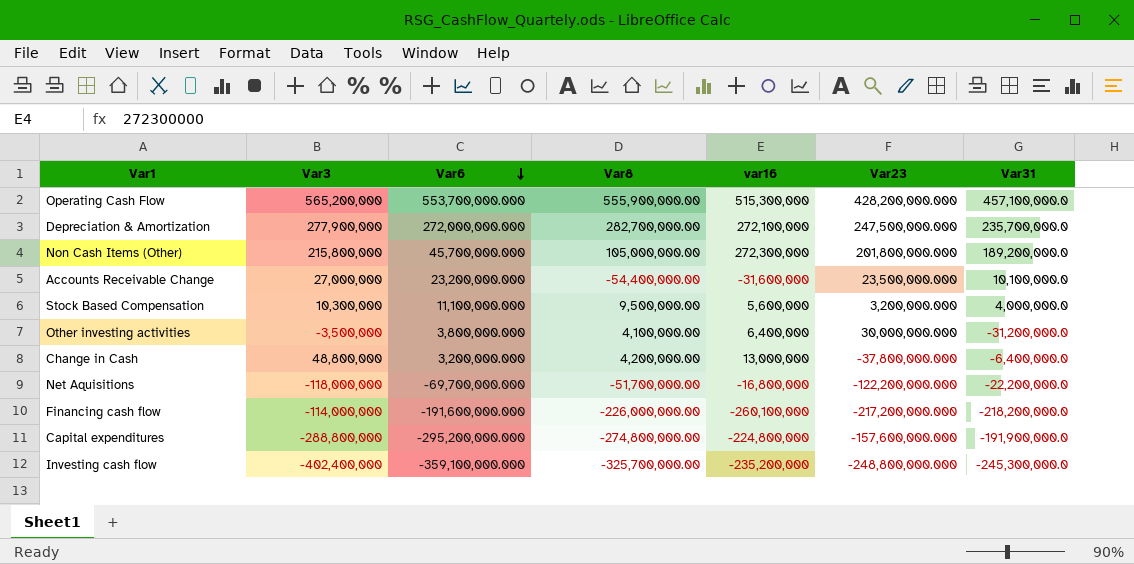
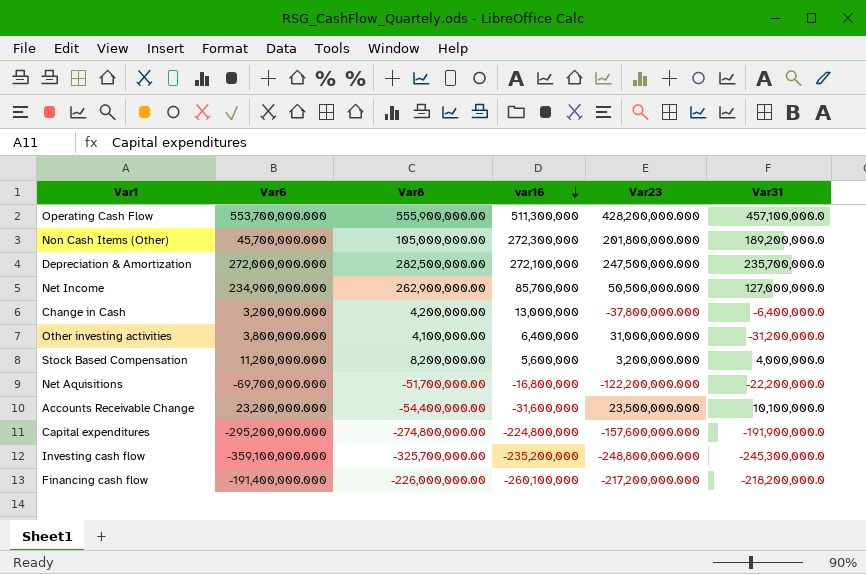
row order: Var6 descending -> var16 descending
column Var3 | position: 2 -> none
Operating Cash Flow | var16: 515,300,000 -> 511,300,000
Depreciation & Amortization | Var8: 282,700,000.00 -> 282,500,000.00
row Net Income: none -> 234,900,000.000 | 262,900,000.00 | 85,700,000 | 50,500,000.000 | 127,000,000.0
Other investing activities | Var23: 30,000,000.000 -> 31,000,000.000
Stock Based Compensation | Var6: 11,100,000.000 -> 11,200,000.000
Stock Based Compensation | Var8: 9,500,000.00 -> 8,200,000.00
Financing cash flow | Var6: -191,600,000.000 -> -191,400,000.000

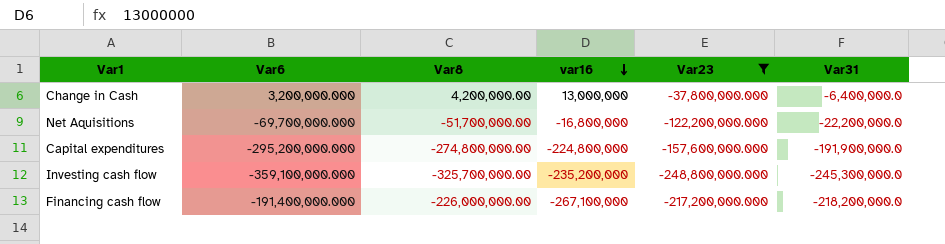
filter: none -> Var23 <= -37,800,000.000
Financing cash flow | var16: -260,100,000 -> -267,100,000

